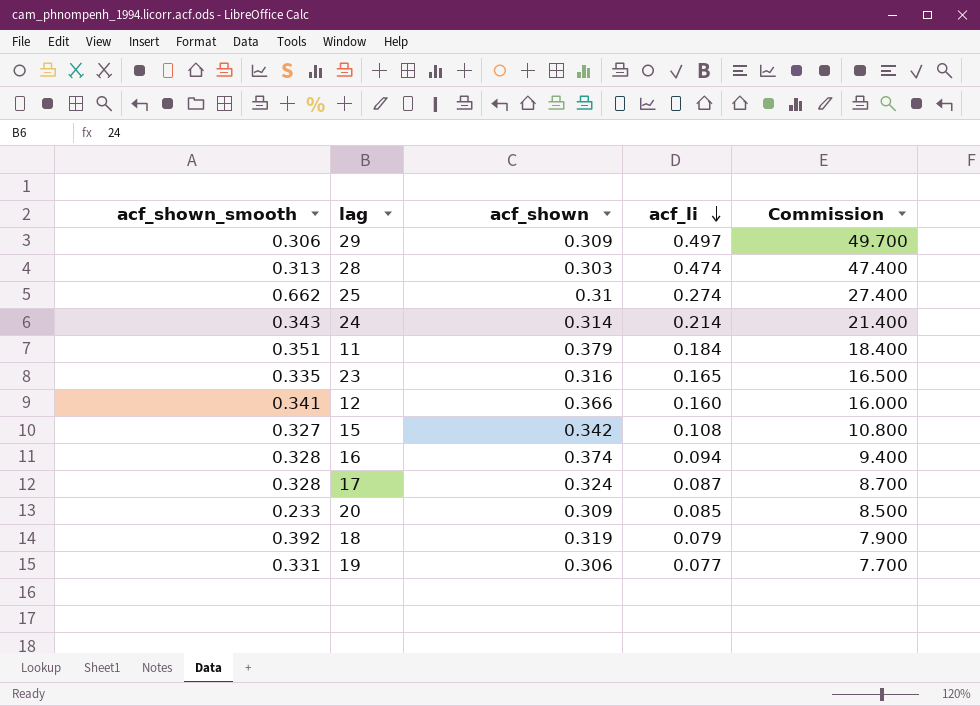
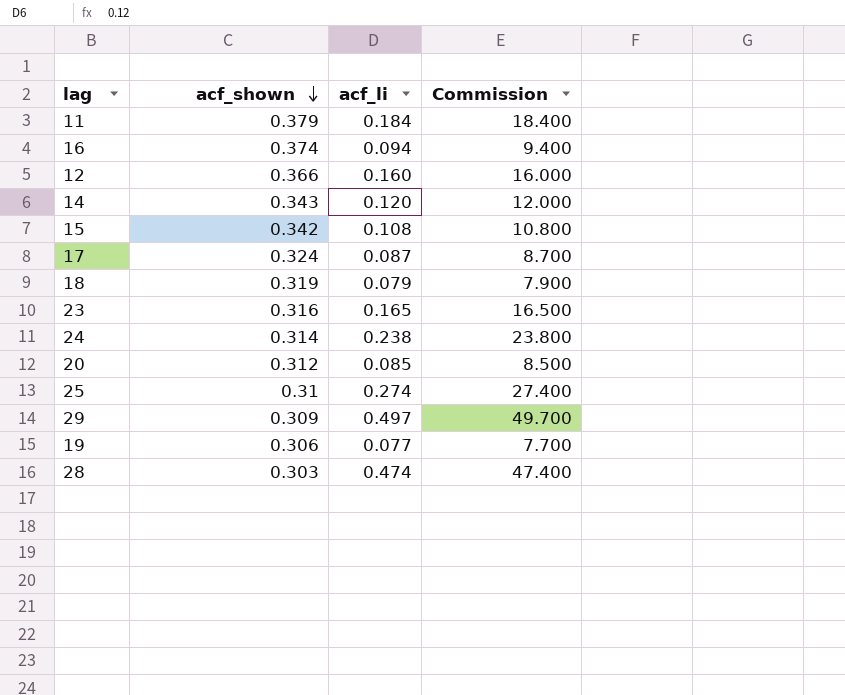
row order: acf_li descending -> acf_shown descending
column acf_shown_smooth | position: 1 -> none
row 14: none -> 0.343 | 0.120 | 12.000
24 | acf_li: 0.214 -> 0.238
24 | Commission: 21.400 -> 23.800
20 | acf_shown: 0.309 -> 0.312

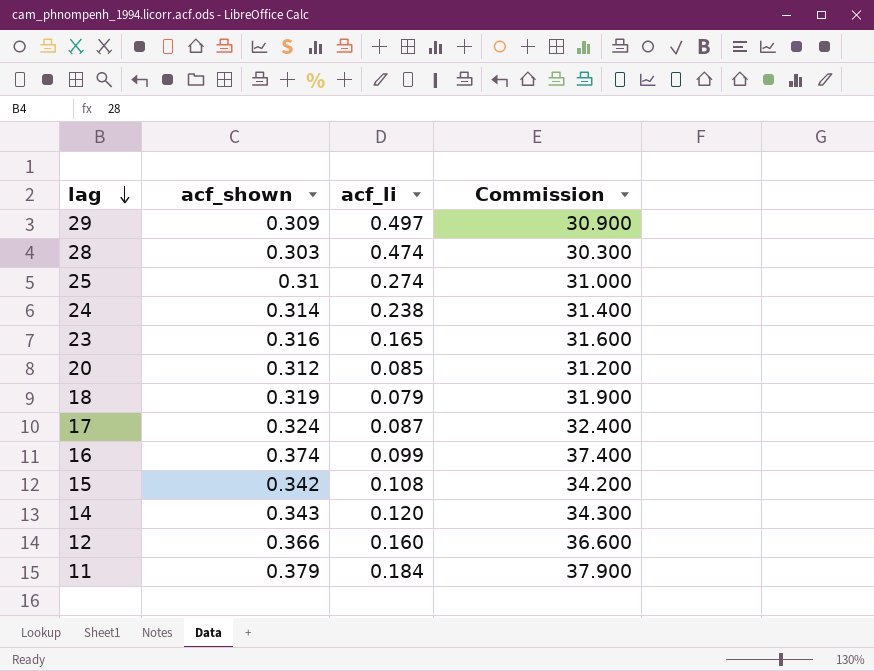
row order: acf_shown descending -> lag descending
column Commission | formula: [acf_li] * 100 -> [acf_shown] * 100
row 19: 0.306 | 0.077 | 7.700 -> none
16 | acf_li: 0.094 -> 0.099

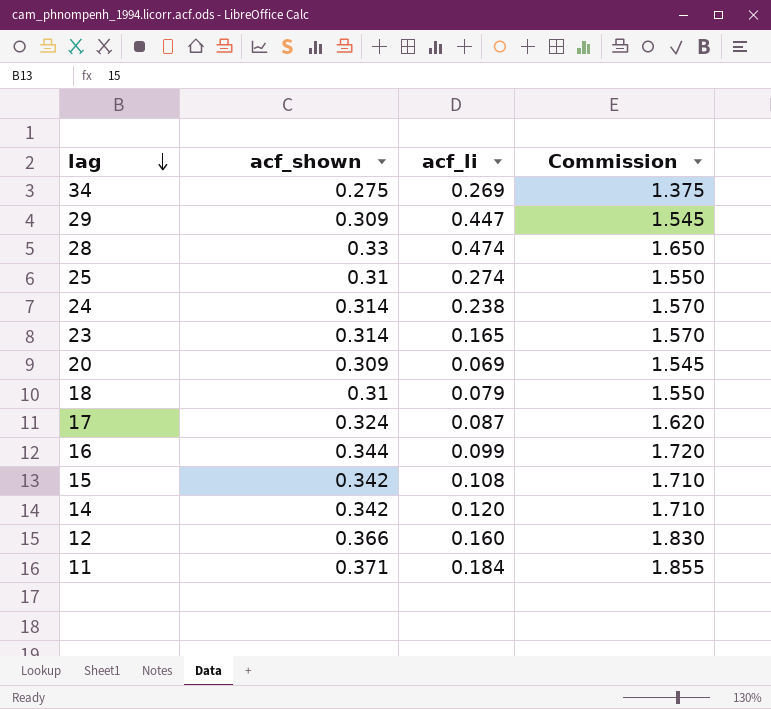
column Commission | formula: [acf_shown] * 100 -> [acf_shown] * 5
row 34: none -> 0.275 | 0.269 | 1.375
29 | acf_li: 0.497 -> 0.447
28 | acf_shown: 0.303 -> 0.33
23 | acf_shown: 0.316 -> 0.314
20 | acf_shown: 0.312 -> 0.309
20 | acf_li: 0.085 -> 0.069
18 | acf_shown: 0.319 -> 0.31
16 | acf_shown: 0.374 -> 0.344
14 | acf_shown: 0.343 -> 0.342
11 | acf_shown: 0.379 -> 0.371

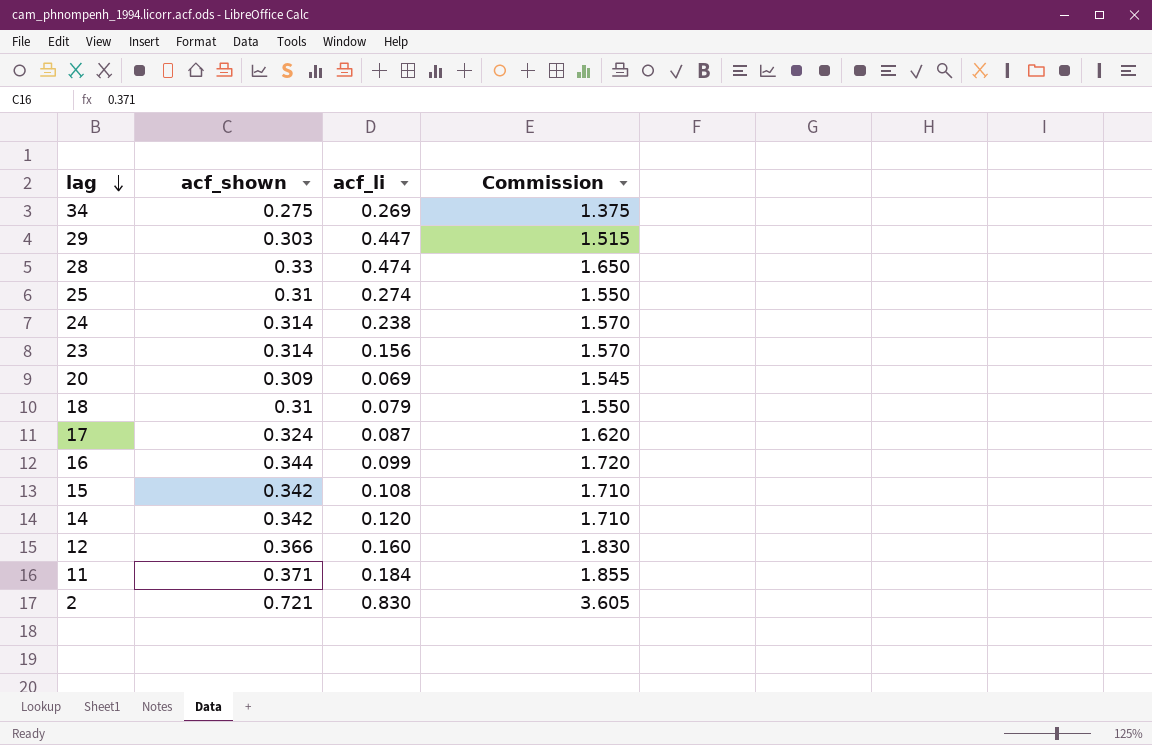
29 | acf_shown: 0.309 -> 0.303
29 | Commission: 1.545 -> 1.515
23 | acf_li: 0.165 -> 0.156
row 2: none -> 0.721 | 0.830 | 3.605

